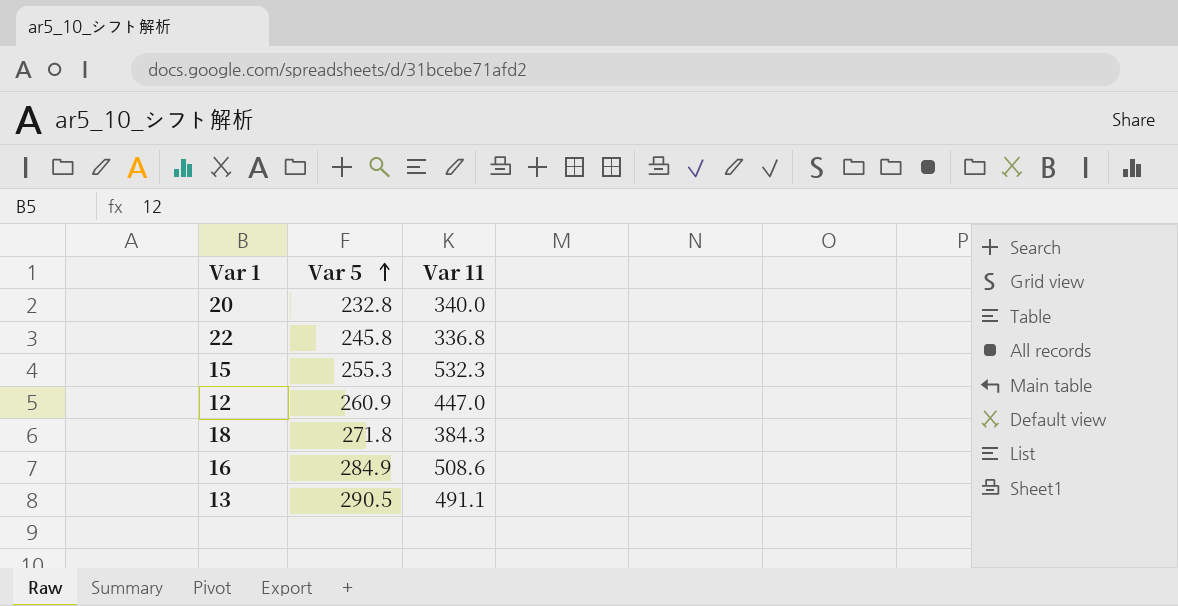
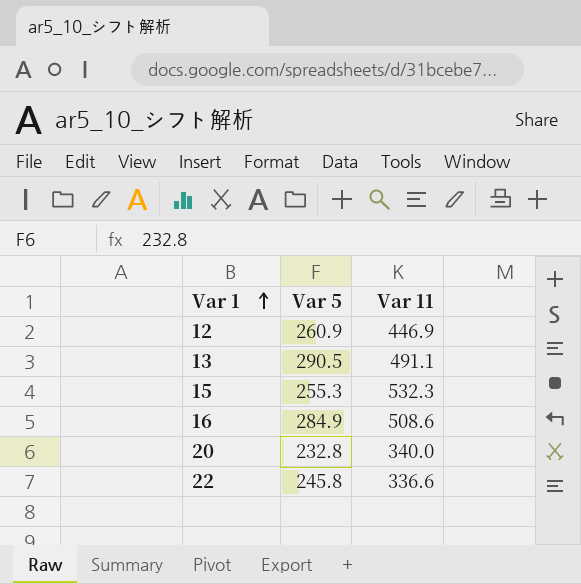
row order: Var 5 ascending -> Var 1 ascending
row 18: 271.8 | 384.3 -> none
12 | Var 11: 447.0 -> 446.9
22 | Var 11: 336.8 -> 336.6

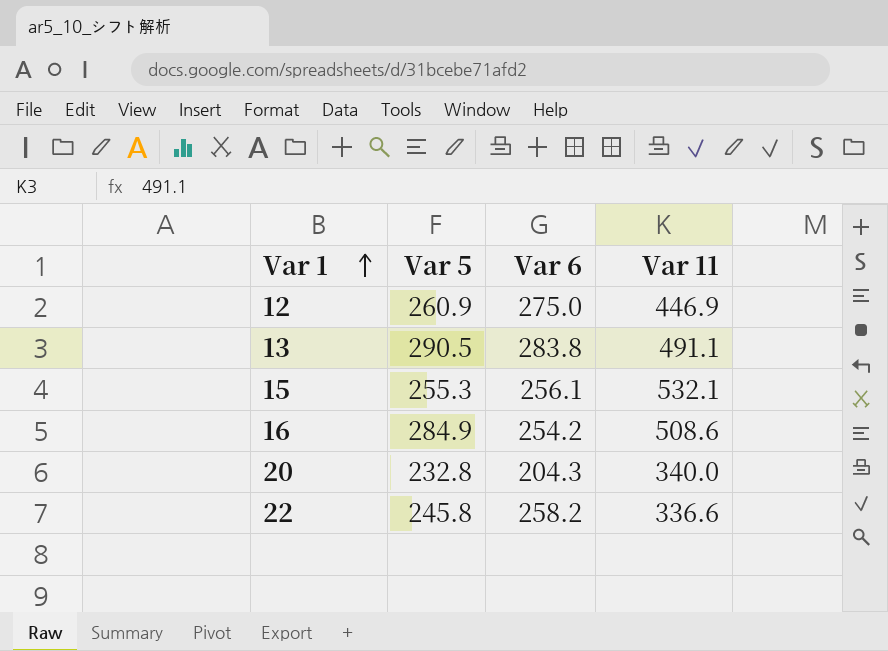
column Var 6 | position: none -> 3
15 | Var 11: 532.3 -> 532.1

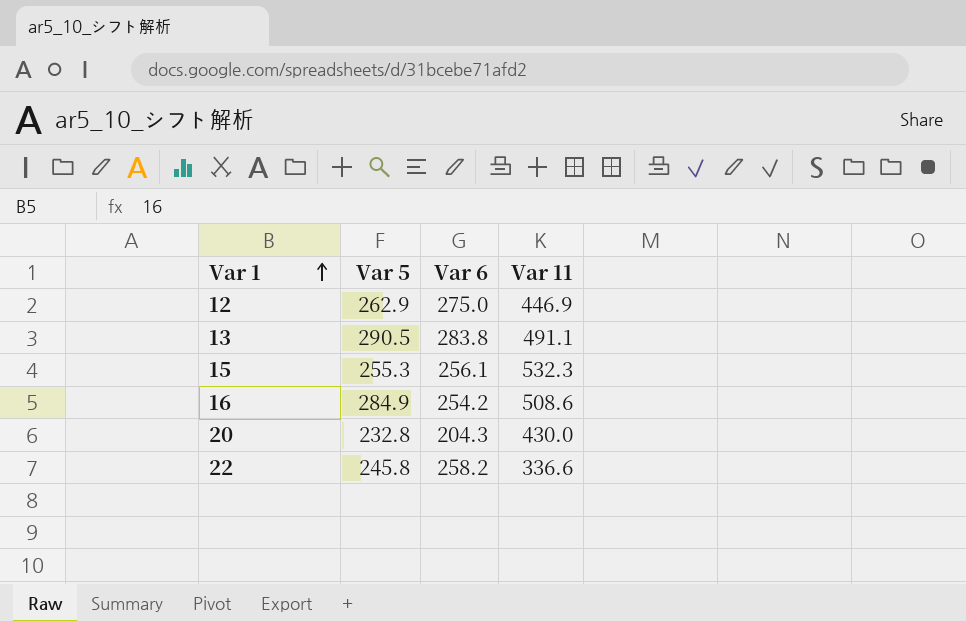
12 | Var 5: 260.9 -> 262.9
15 | Var 11: 532.1 -> 532.3
20 | Var 11: 340.0 -> 430.0

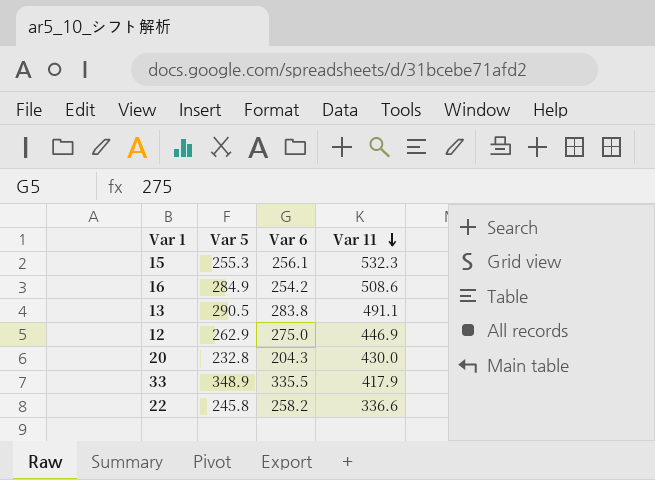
row order: Var 1 ascending -> Var 11 descending
row 33: none -> 348.9 | 335.5 | 417.9

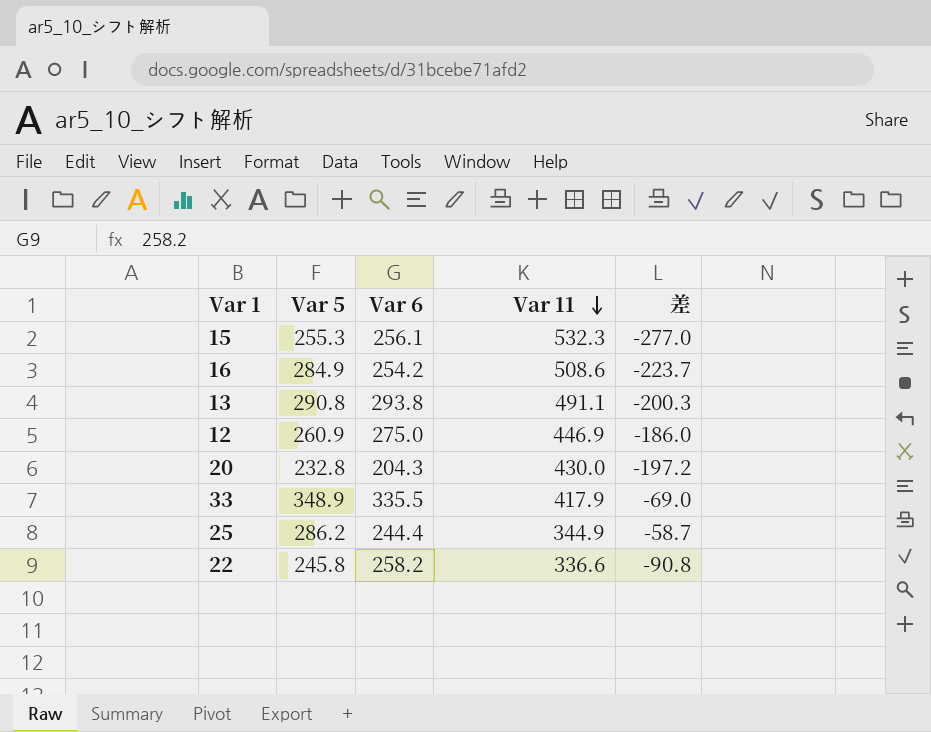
column 差 | formula: none -> [Var 5] - [Var 11]
13 | Var 5: 290.5 -> 290.8
13 | Var 6: 283.8 -> 293.8
12 | Var 5: 262.9 -> 260.9
row 25: none -> 286.2 | 244.4 | 344.9 | -58.7

